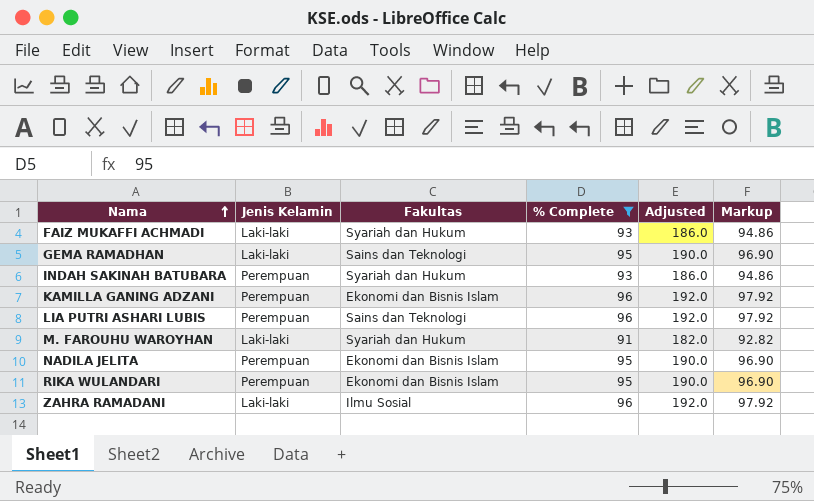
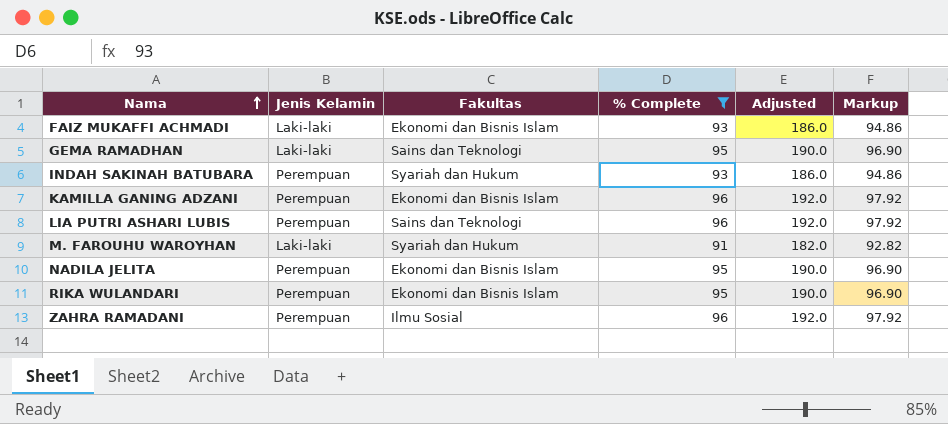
FAIZ MUKAFFI ACHMADI | Fakultas: Syariah dan Hukum -> Ekonomi dan Bisnis Islam
ZAHRA RAMADANI | Jenis Kelamin: Laki-laki -> Perempuan

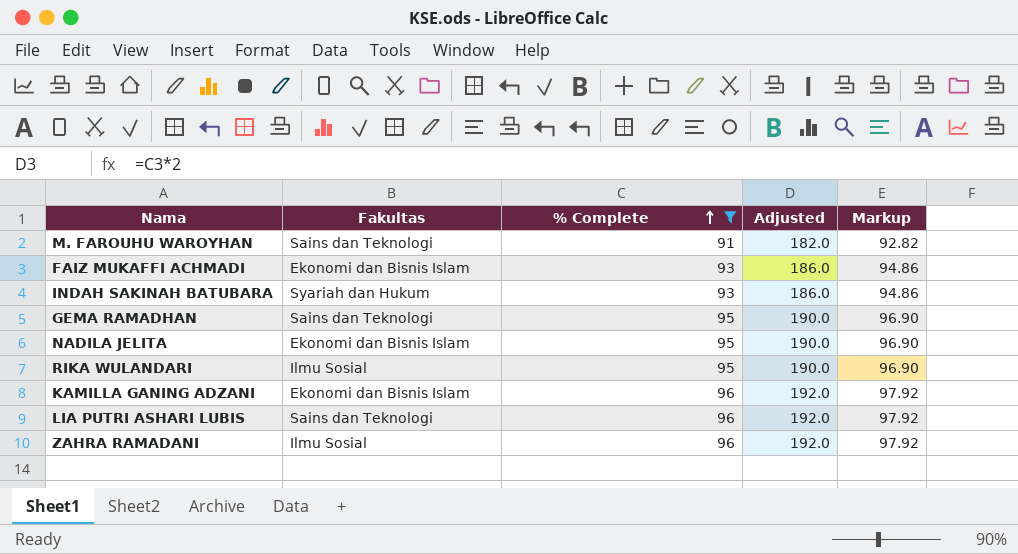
row order: Nama ascending -> % Complete ascending
column Jenis Kelamin | position: 2 -> none
M. FAROUHU WAROYHAN | Fakultas: Syariah dan Hukum -> Sains dan Teknologi
RIKA WULANDARI | Fakultas: Ekonomi dan Bisnis Islam -> Ilmu Sosial

